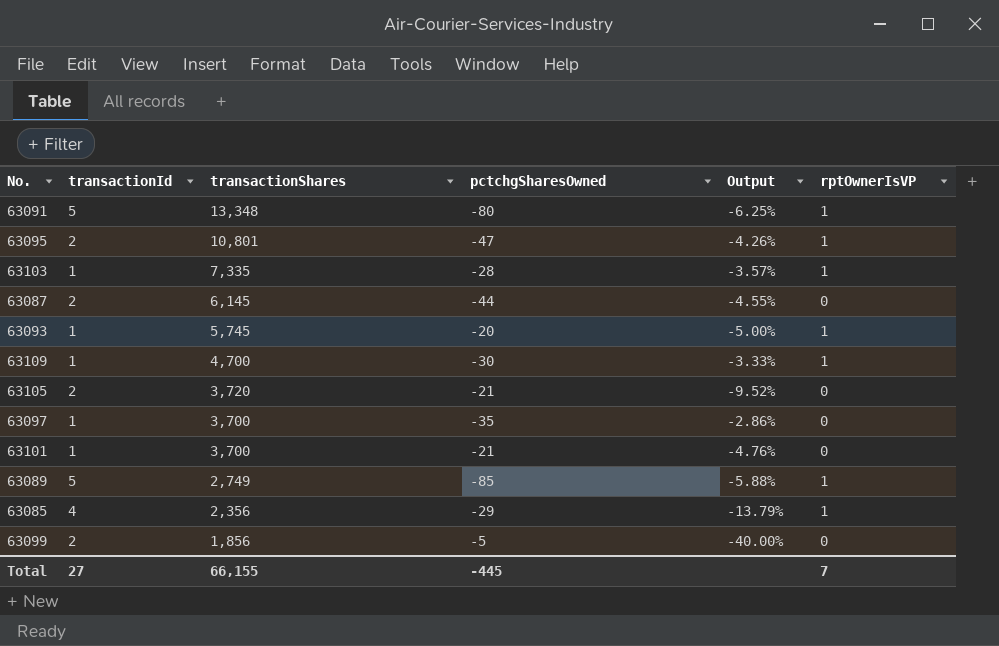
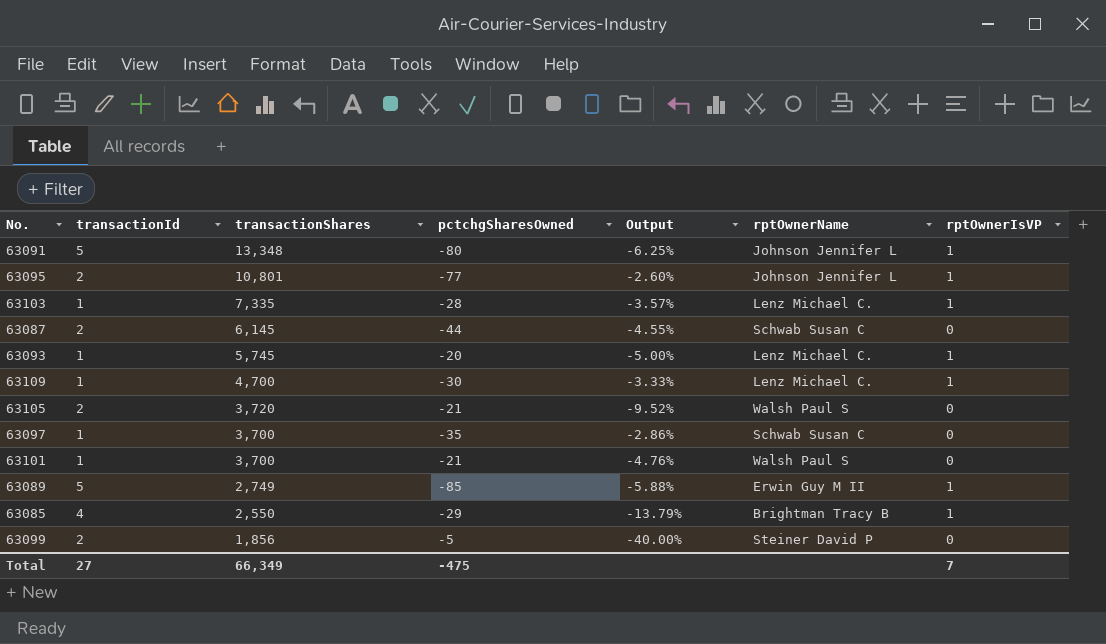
column rptOwnerName | position: none -> 6
63095 | pctchgSharesOwned: -47 -> -77
63095 | Output: -4.26% -> -2.60%
63085 | transactionShares: 2,356 -> 2,550
Total | transactionShares: 66,155 -> 66,349
Total | pctchgSharesOwned: -445 -> -475

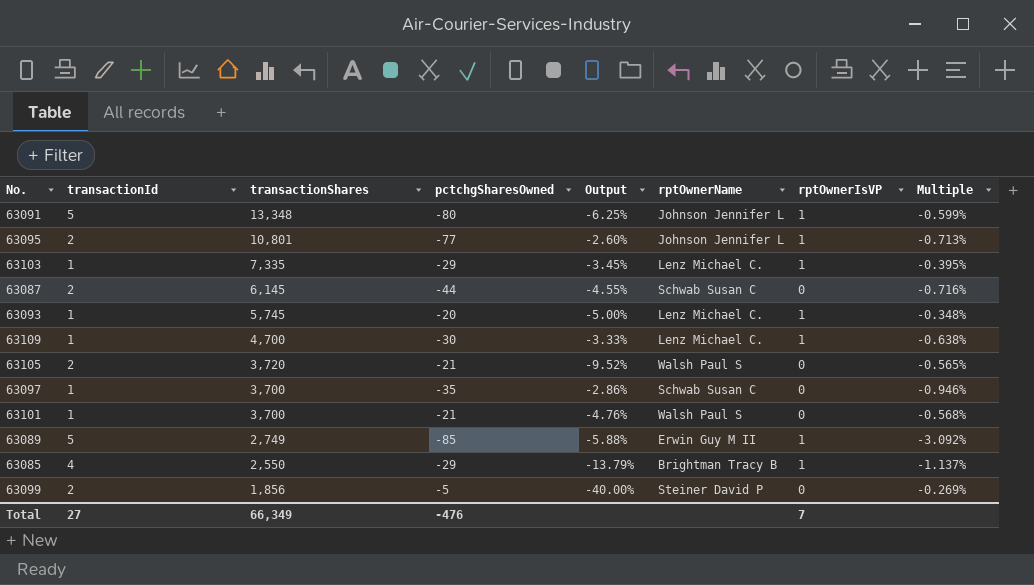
column Multiple | formula: none -> [pctchgSharesOwned] / [transactionShares]
63103 | pctchgSharesOwned: -28 -> -29
63103 | Output: -3.57% -> -3.45%
Total | pctchgSharesOwned: -475 -> -476

